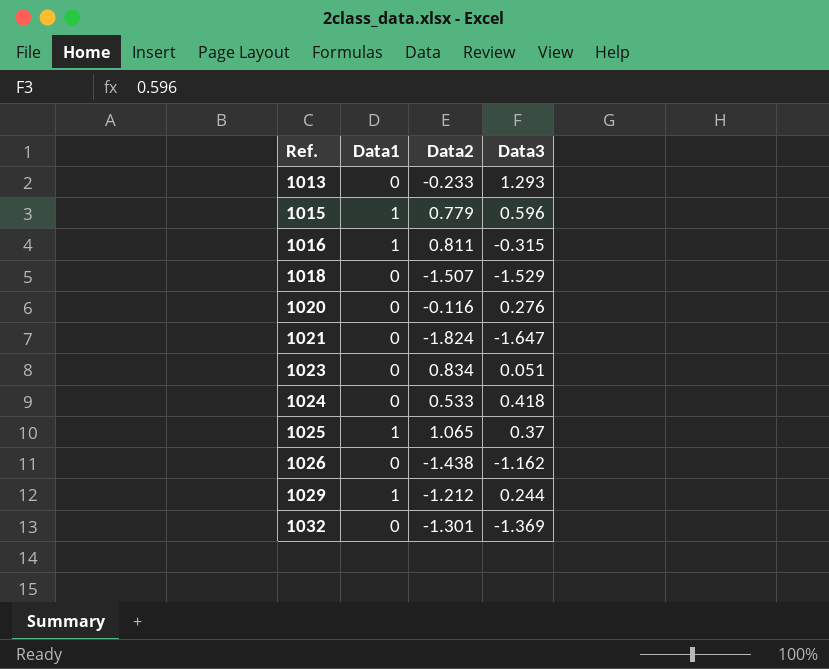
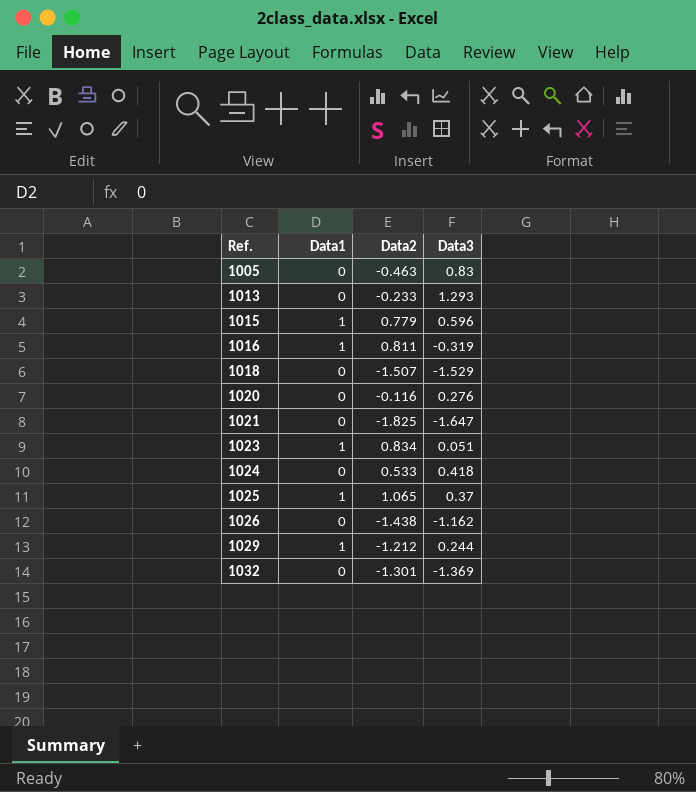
row 1005: none -> 0 | -0.463 | 0.83
1016 | Data3: -0.315 -> -0.319
1021 | Data2: -1.824 -> -1.825
1023 | Data1: 0 -> 1

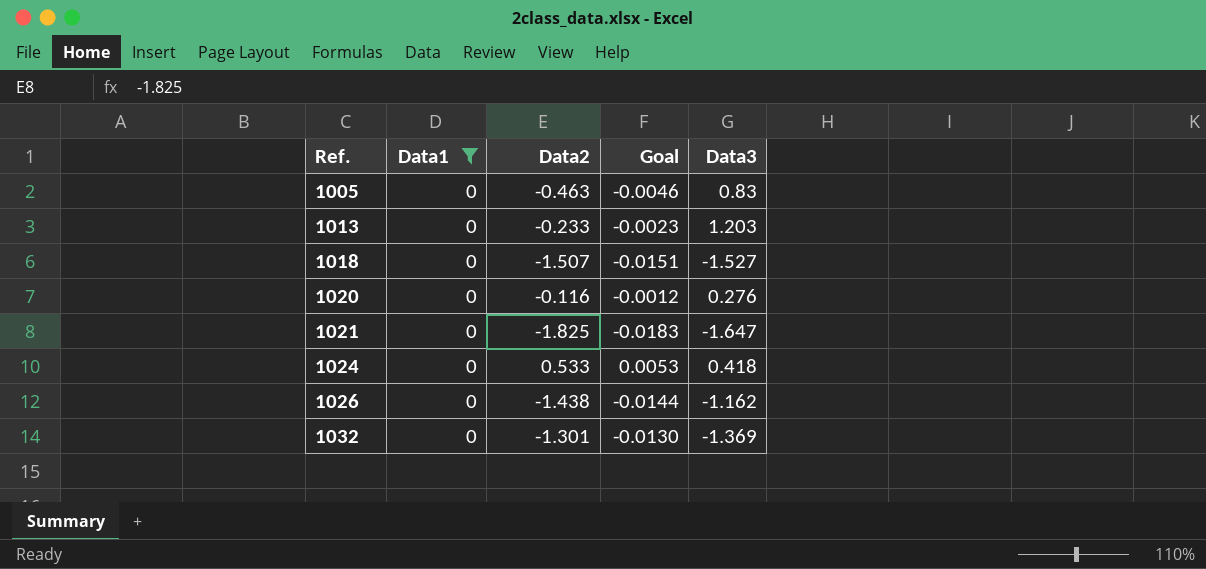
filter: none -> Data1 = 0
column Goal | formula: none -> [Data2] * 0.01
1013 | Data3: 1.293 -> 1.203
1018 | Data3: -1.529 -> -1.527

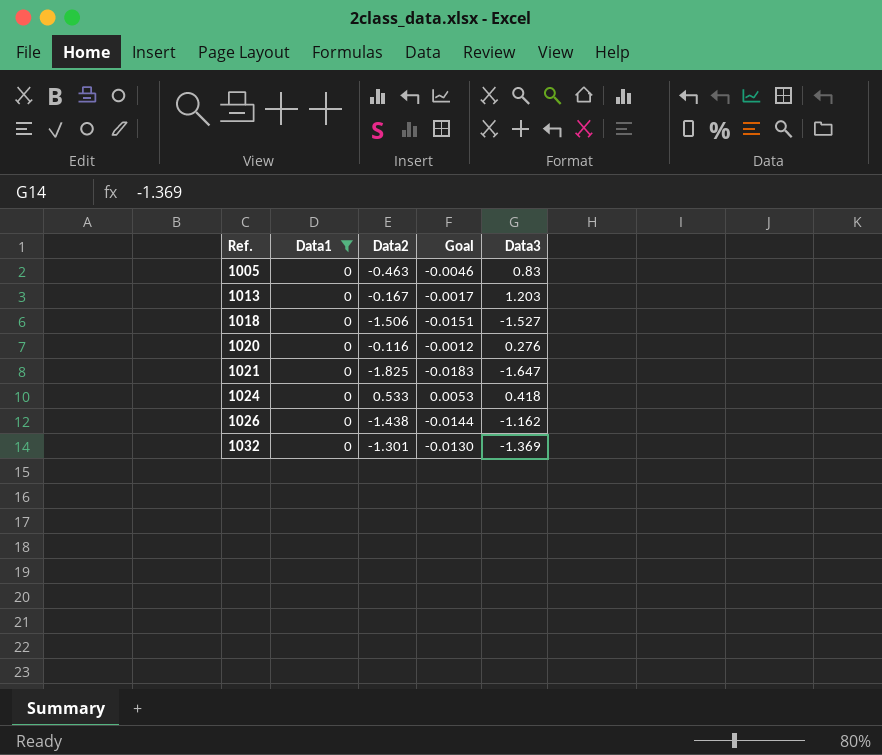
1013 | Data2: -0.233 -> -0.167
1013 | Goal: -0.0023 -> -0.0017
1018 | Data2: -1.507 -> -1.506

